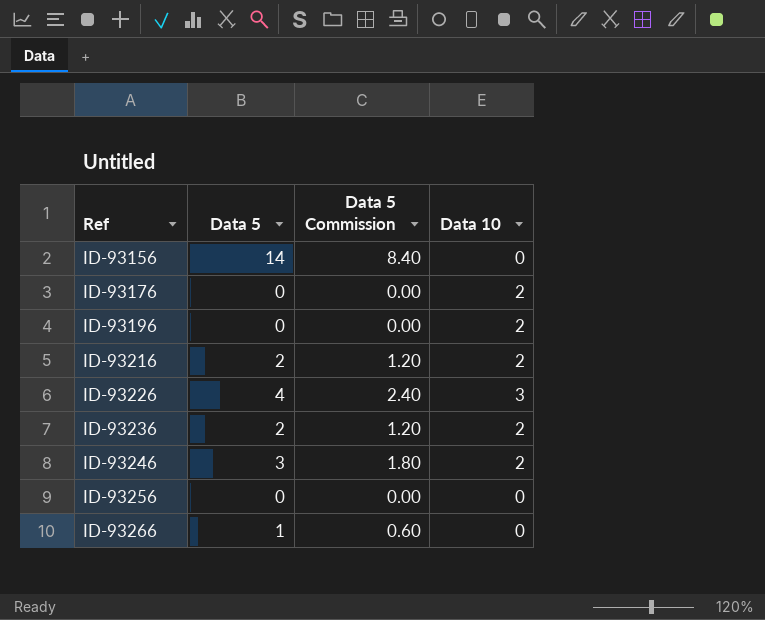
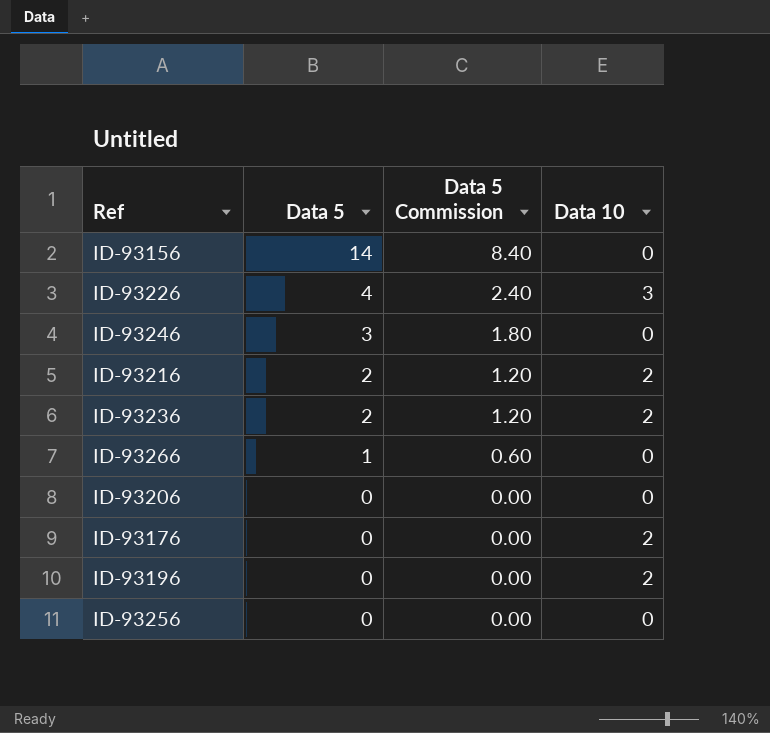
row order: Ref ascending -> Data 5 descending
ID-93246 | Data 10: 2 -> 0
row ID-93206: none -> 0 | 0.00 | 0

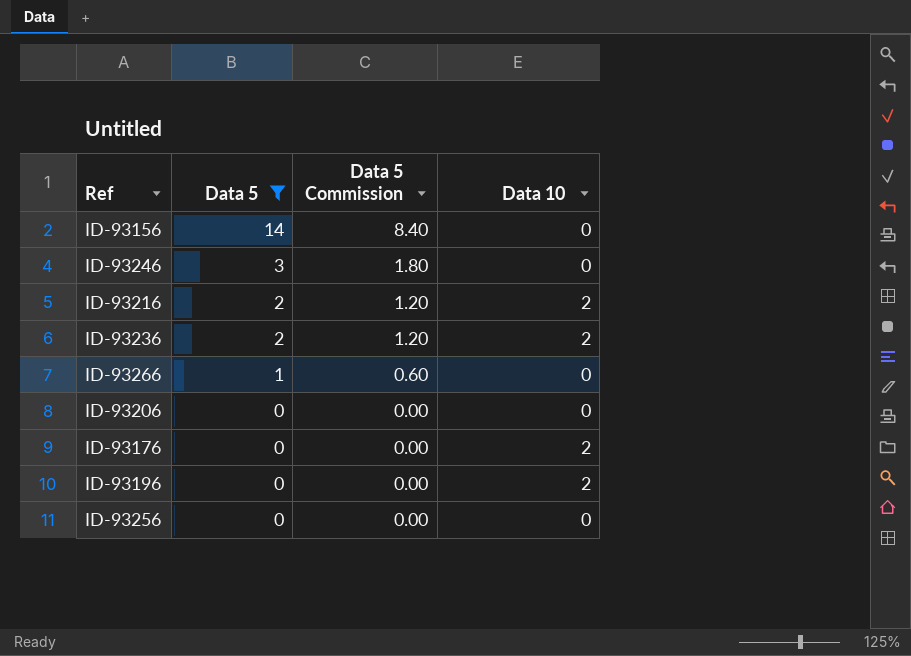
filter: none -> Data 5 != 4

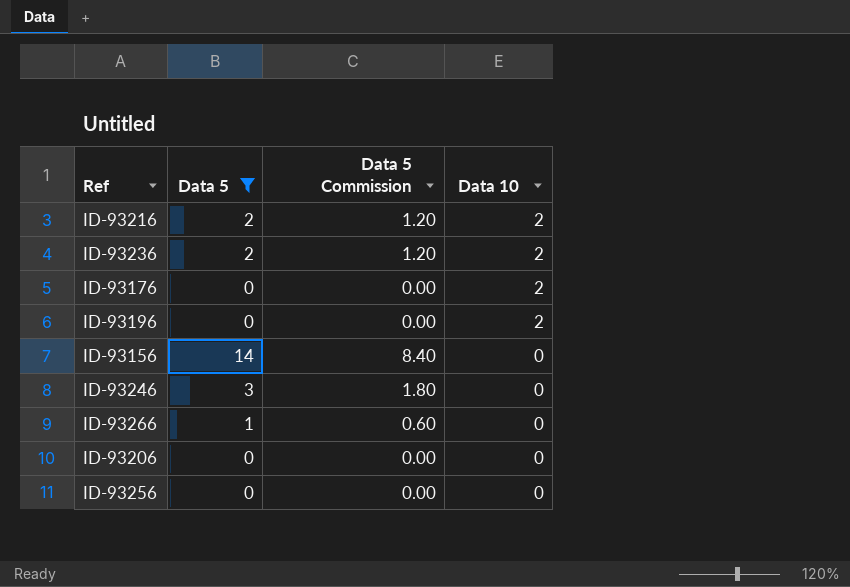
row order: Data 5 descending -> Data 10 descending

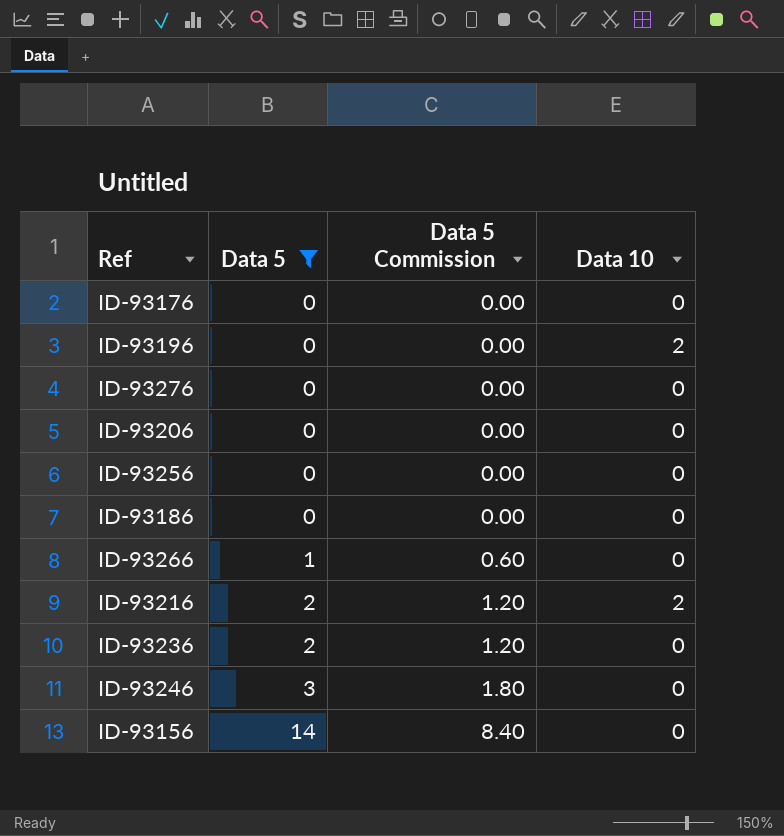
row order: Data 10 descending -> Data 5 ascending
ID-93176 | Data 10: 2 -> 0
row ID-93276: none -> 0 | 0.00 | 0
row ID-93186: none -> 0 | 0.00 | 0
ID-93236 | Data 10: 2 -> 0

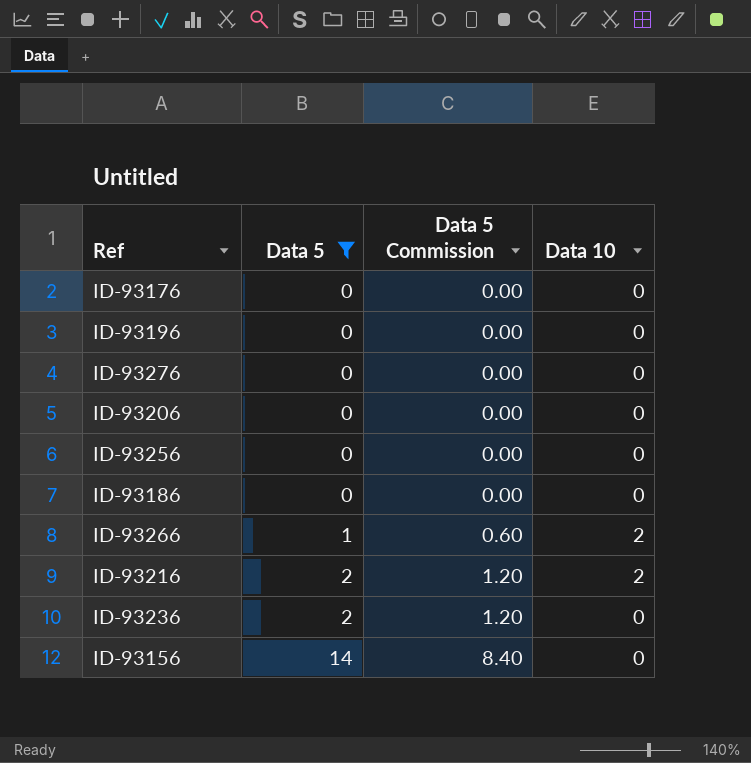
row ID-93246: 3 | 1.80 | 0 -> none
ID-93196 | Data 10: 2 -> 0
ID-93266 | Data 10: 0 -> 2

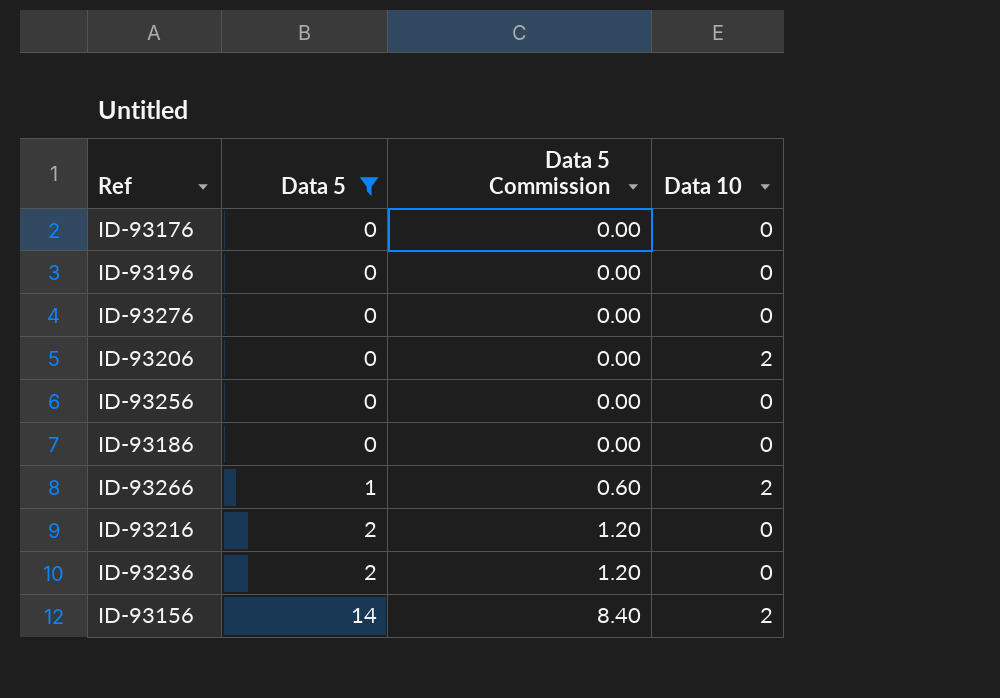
ID-93206 | Data 10: 0 -> 2
ID-93216 | Data 10: 2 -> 0
ID-93156 | Data 10: 0 -> 2

